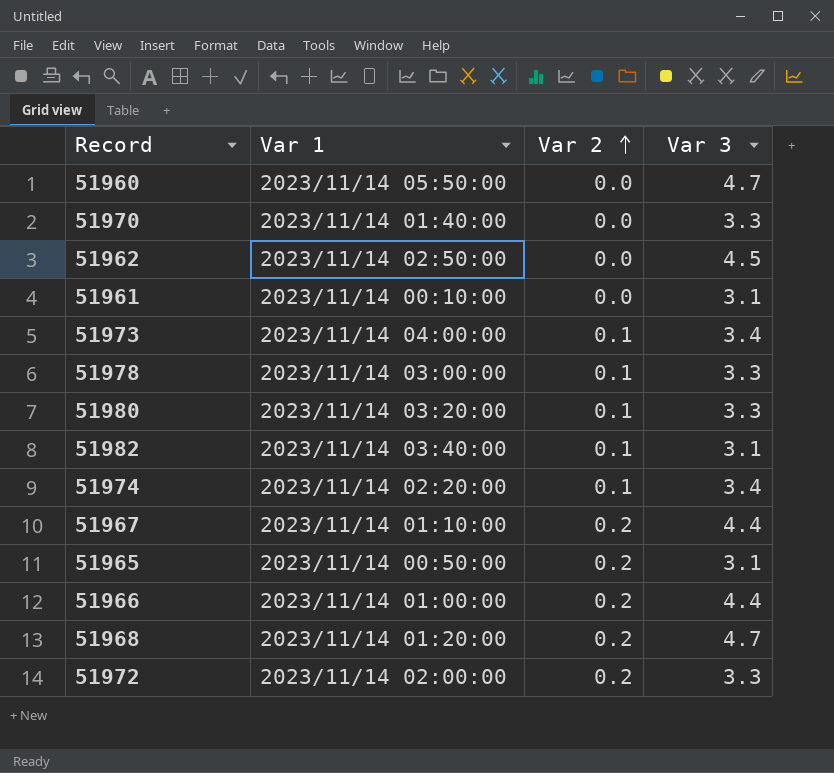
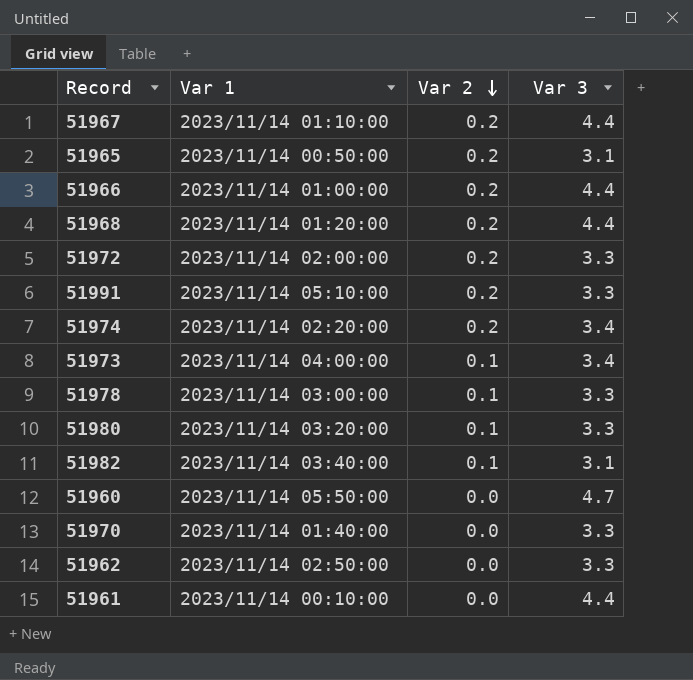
row order: Var 2 ascending -> Var 2 descending
51968 | Var 3: 4.7 -> 4.4
row 51991: none -> 2023/11/14 05:10:00 | 0.2 | 3.3
51974 | Var 2: 0.1 -> 0.2
51962 | Var 3: 4.5 -> 3.3
51961 | Var 3: 3.1 -> 4.4

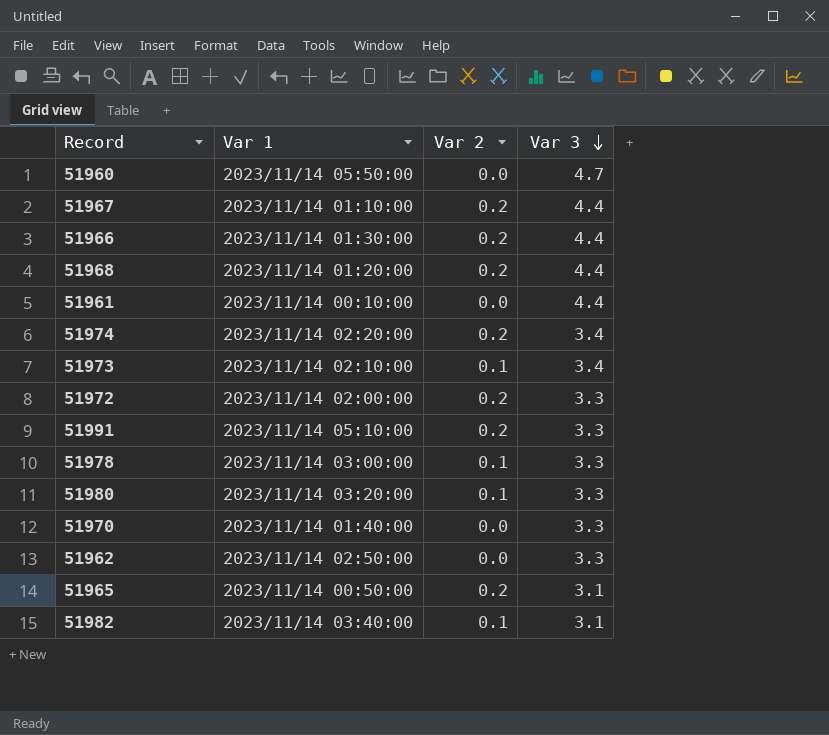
row order: Var 2 descending -> Var 3 descending
51966 | Var 1: 2023/11/14 01:00:00 -> 2023/11/14 01:30:00
51973 | Var 1: 2023/11/14 04:00:00 -> 2023/11/14 02:10:00

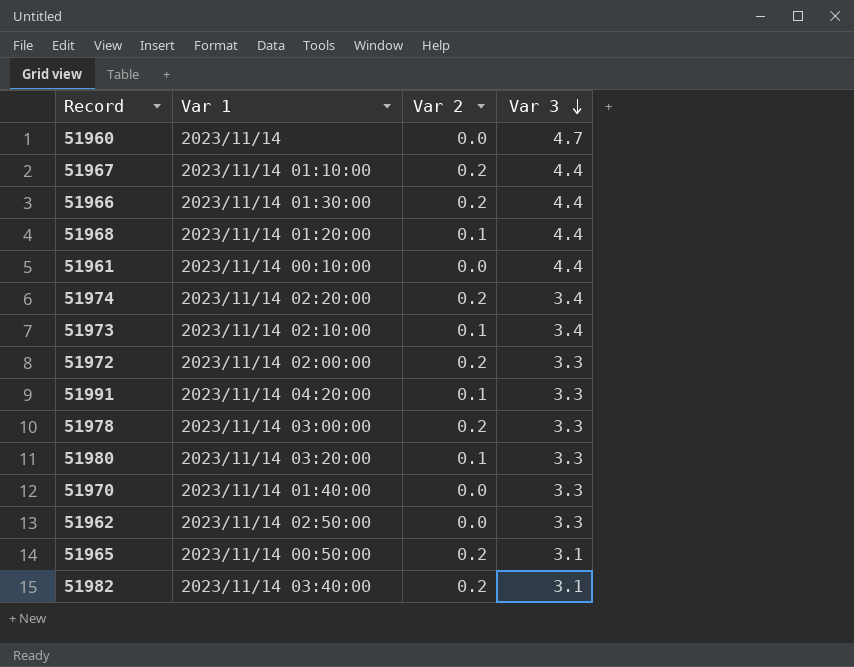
51960 | Var 1: 2023/11/14 05:50:00 -> 2023/11/14
51968 | Var 2: 0.2 -> 0.1
51991 | Var 1: 2023/11/14 05:10:00 -> 2023/11/14 04:20:00
51991 | Var 2: 0.2 -> 0.1
51978 | Var 2: 0.1 -> 0.2
51982 | Var 2: 0.1 -> 0.2

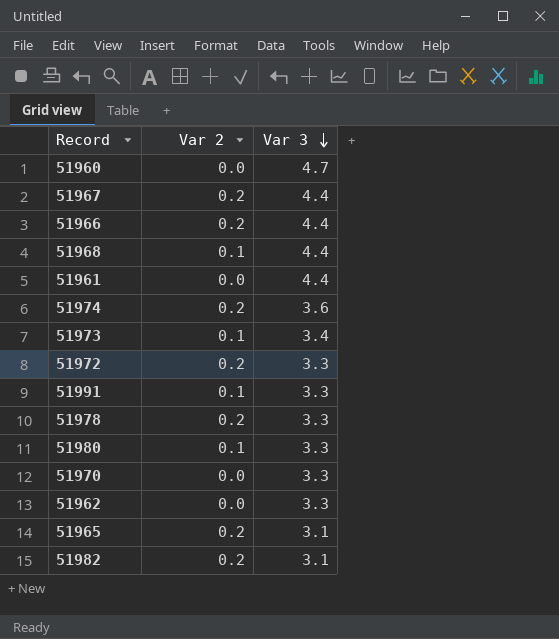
column Var 1 | position: 2 -> none
51974 | Var 3: 3.4 -> 3.6

